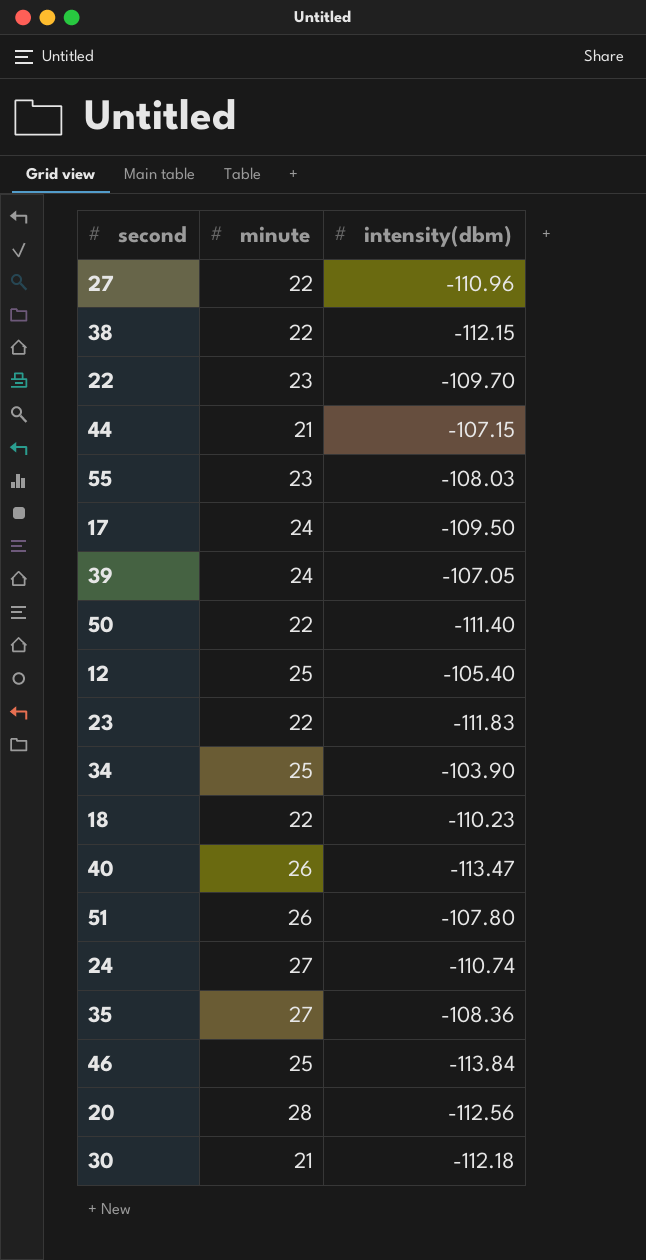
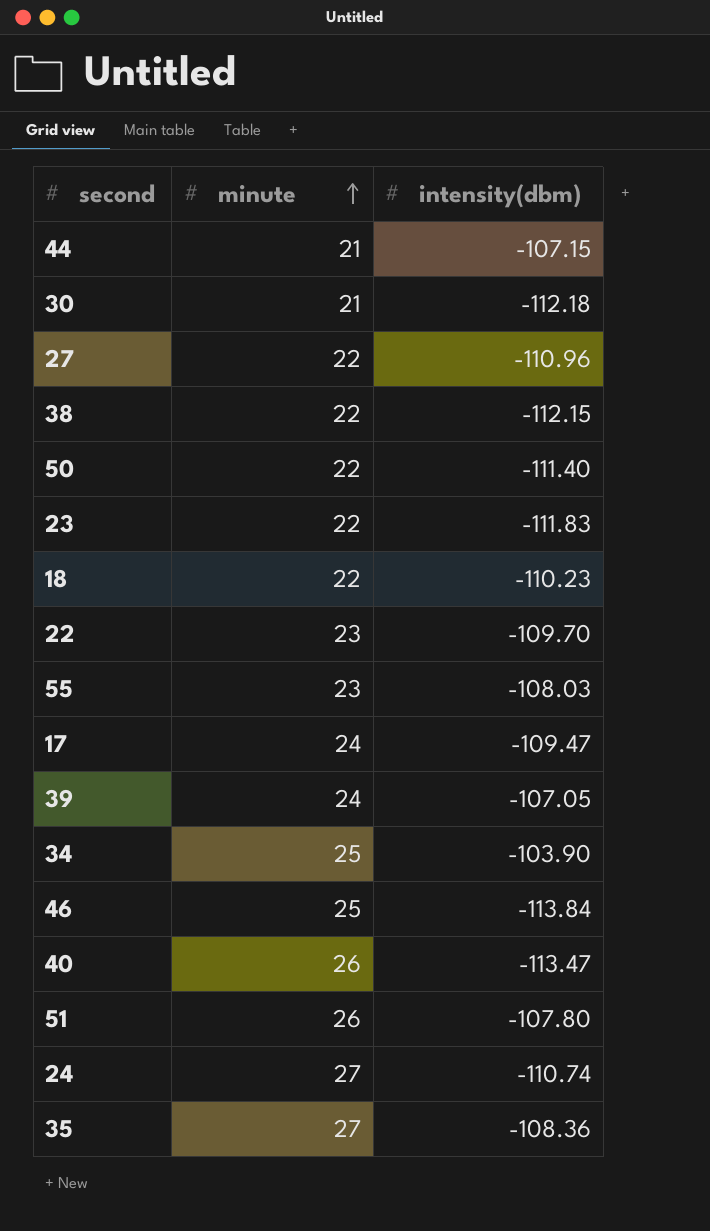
row order: none -> minute ascending
row 12: 25 | -105.40 -> none
row 20: 28 | -112.56 -> none
17 | intensity(dbm): -109.50 -> -109.47

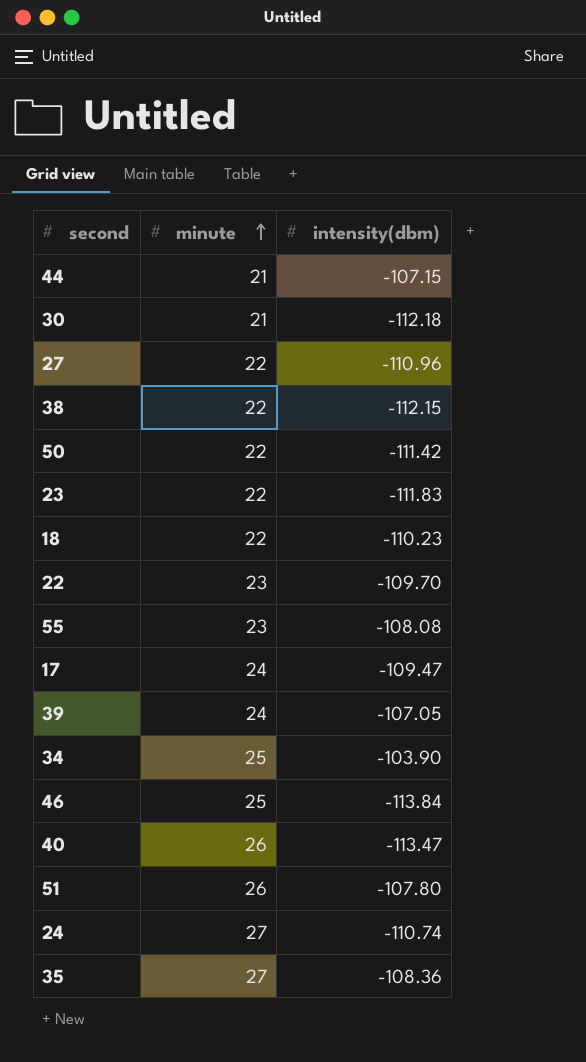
50 | intensity(dbm): -111.40 -> -111.42
55 | intensity(dbm): -108.03 -> -108.08

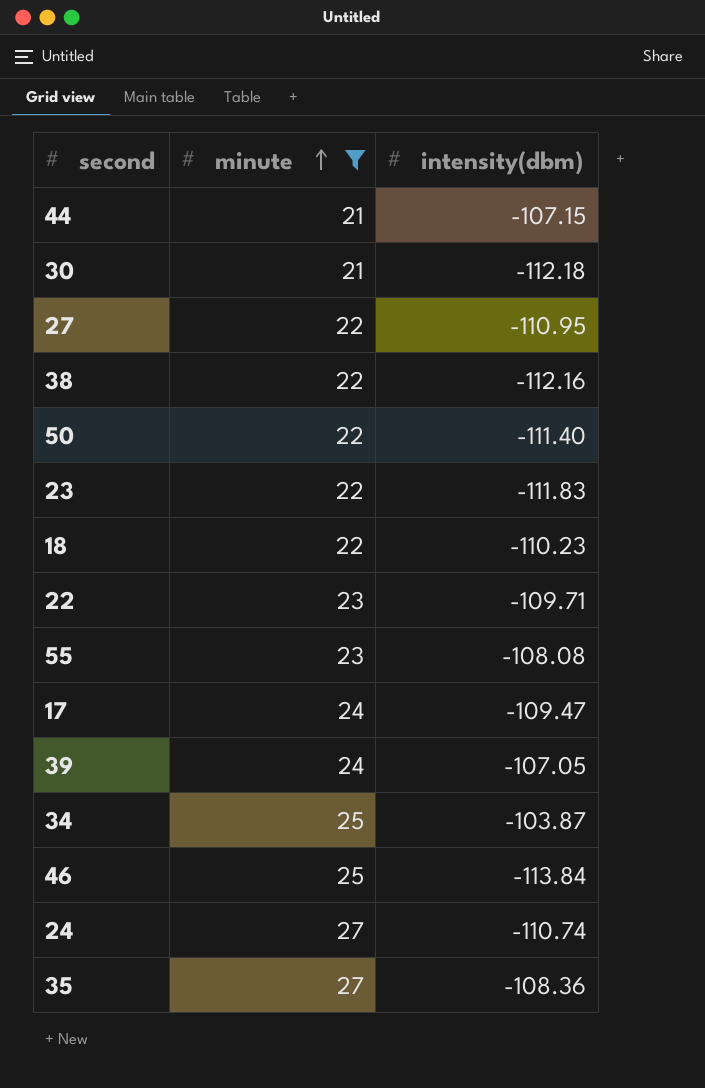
filter: none -> minute != 26
27 | intensity(dbm): -110.96 -> -110.95
38 | intensity(dbm): -112.15 -> -112.16
50 | intensity(dbm): -111.42 -> -111.40
22 | intensity(dbm): -109.70 -> -109.71
34 | intensity(dbm): -103.90 -> -103.87

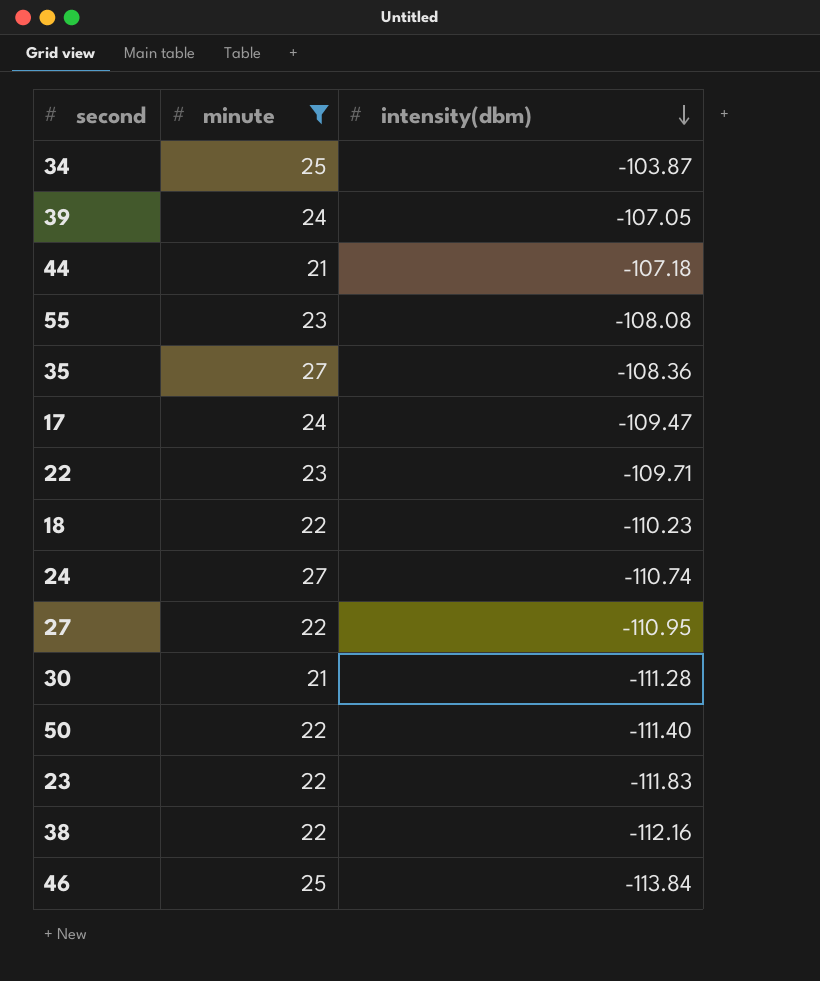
row order: minute ascending -> intensity(dbm) descending
44 | intensity(dbm): -107.15 -> -107.18
30 | intensity(dbm): -112.18 -> -111.28

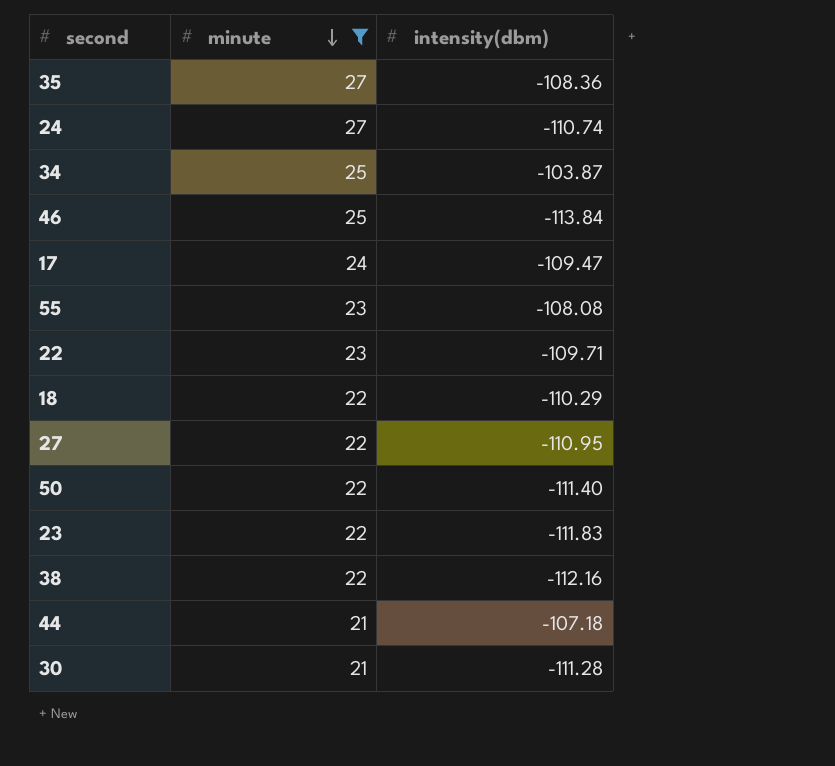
row order: intensity(dbm) descending -> minute descending
row 39: 24 | -107.05 -> none
18 | intensity(dbm): -110.23 -> -110.29

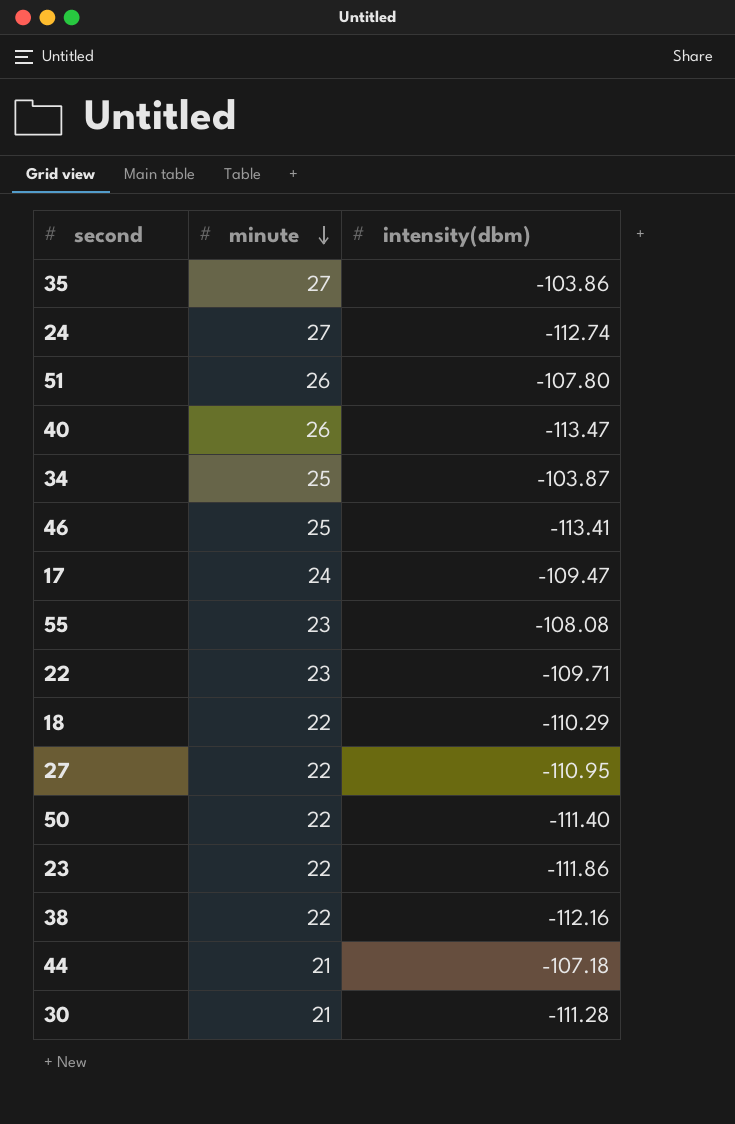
filter: minute != 26 -> none
35 | intensity(dbm): -108.36 -> -103.86
24 | intensity(dbm): -110.74 -> -112.74
46 | intensity(dbm): -113.84 -> -113.41
23 | intensity(dbm): -111.83 -> -111.86

